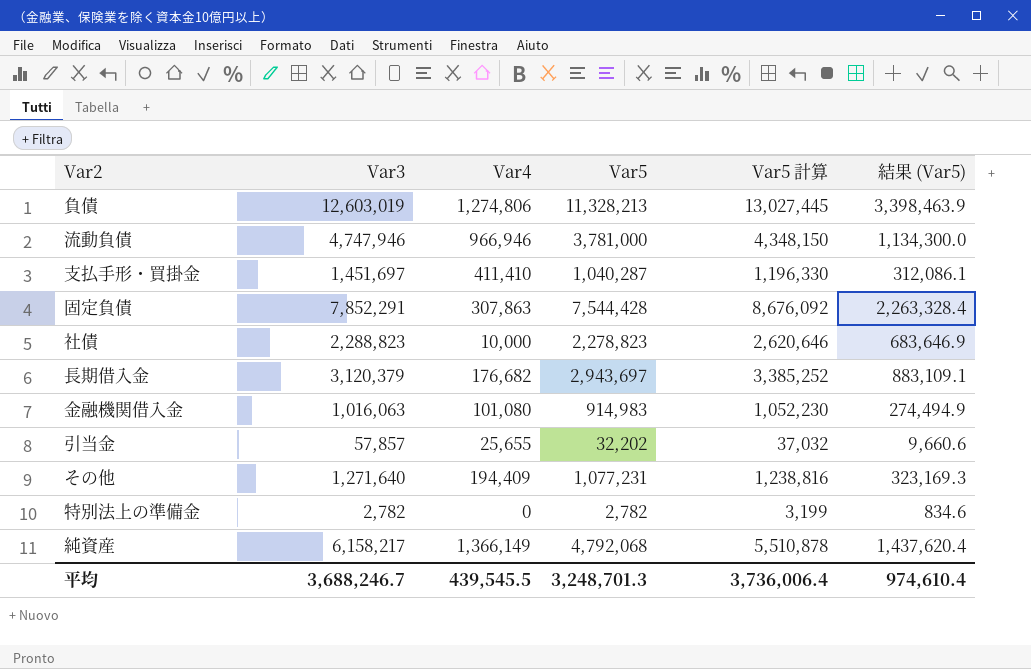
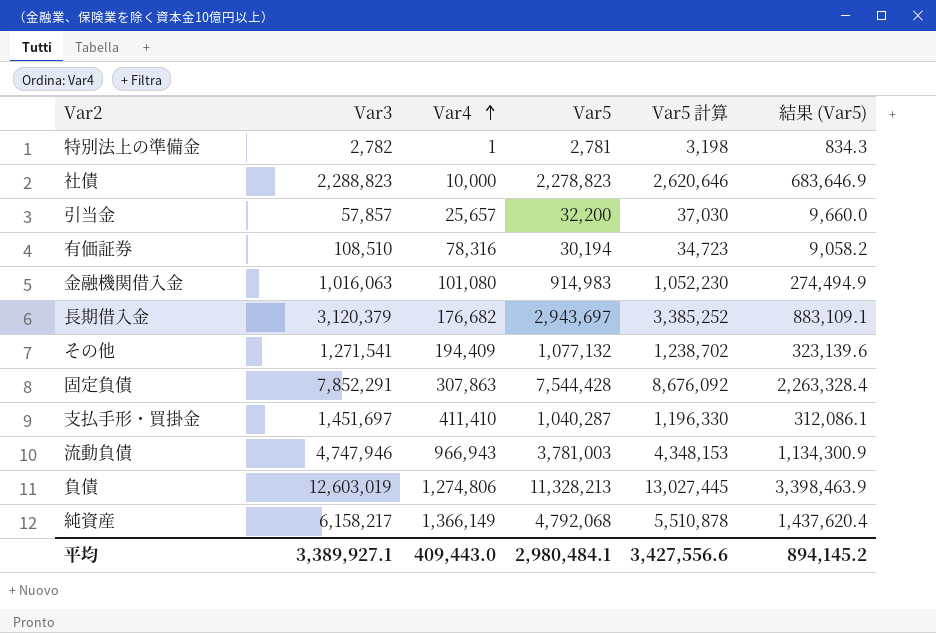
row order: none -> Var4 ascending
特別法上の準備金 | Var4: 0 -> 1
特別法上の準備金 | Var5: 2,782 -> 2,781
特別法上の準備金 | Var5 計算: 3,199 -> 3,198
特別法上の準備金 | 結果 (Var5): 834.6 -> 834.3
引当金 | Var4: 25,655 -> 25,657
引当金 | Var5: 32,202 -> 32,200
引当金 | Var5 計算: 37,032 -> 37,030
引当金 | 結果 (Var5): 9,660.6 -> 9,660.0
row 有価証券: none -> 108,510 | 78,316 | 30,194 | 34,723 | 9,058.2
その他 | Var3: 1,271,640 -> 1,271,541
その他 | Var5: 1,077,231 -> 1,077,132
その他 | Var5 計算: 1,238,816 -> 1,238,702
その他 | 結果 (Var5): 323,169.3 -> 323,139.6
流動負債 | Var4: 966,946 -> 966,943
流動負債 | Var5: 3,781,000 -> 3,781,003
流動負債 | Var5 計算: 4,348,150 -> 4,348,153
流動負債 | 結果 (Var5): 1,134,300.0 -> 1,134,300.9
平均 | Var3: 3,688,246.7 -> 3,389,927.1
平均 | Var4: 439,545.5 -> 409,443.0
平均 | Var5: 3,248,701.3 -> 2,980,484.1
平均 | Var5 計算: 3,736,006.4 -> 3,427,556.6
平均 | 結果 (Var5): 974,610.4 -> 894,145.2

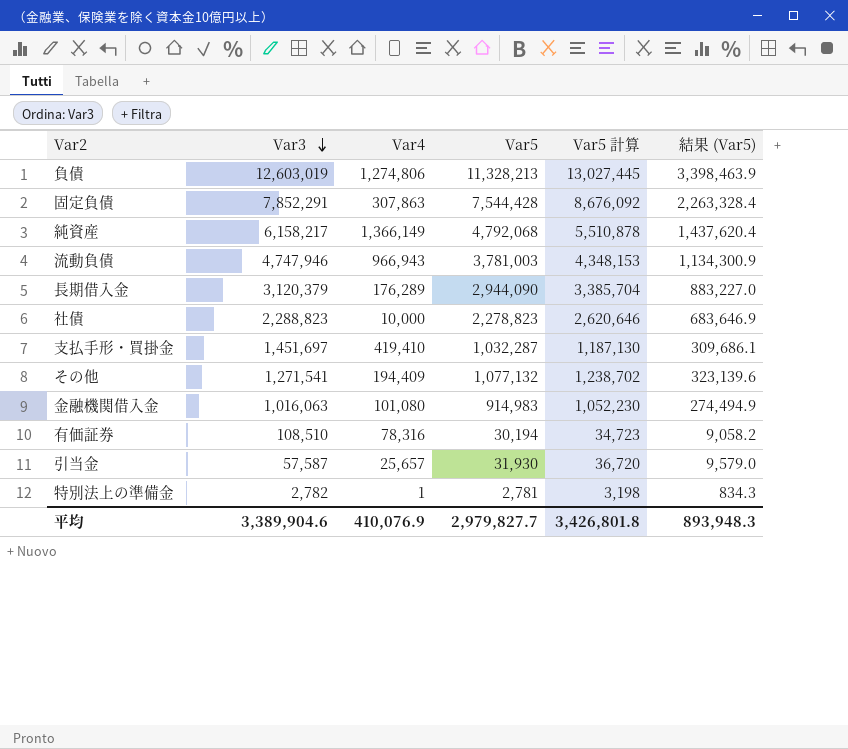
row order: Var4 ascending -> Var3 descending
長期借入金 | Var4: 176,682 -> 176,289
長期借入金 | Var5: 2,943,697 -> 2,944,090
長期借入金 | Var5 計算: 3,385,252 -> 3,385,704
長期借入金 | 結果 (Var5): 883,109.1 -> 883,227.0
支払手形・買掛金 | Var4: 411,410 -> 419,410
支払手形・買掛金 | Var5: 1,040,287 -> 1,032,287
支払手形・買掛金 | Var5 計算: 1,196,330 -> 1,187,130
支払手形・買掛金 | 結果 (Var5): 312,086.1 -> 309,686.1
引当金 | Var3: 57,857 -> 57,587
引当金 | Var5: 32,200 -> 31,930
引当金 | Var5 計算: 37,030 -> 36,720
引当金 | 結果 (Var5): 9,660.0 -> 9,579.0
平均 | Var3: 3,389,927.1 -> 3,389,904.6
平均 | Var4: 409,443.0 -> 410,076.9
平均 | Var5: 2,980,484.1 -> 2,979,827.7
平均 | Var5 計算: 3,427,556.6 -> 3,426,801.8
平均 | 結果 (Var5): 894,145.2 -> 893,948.3

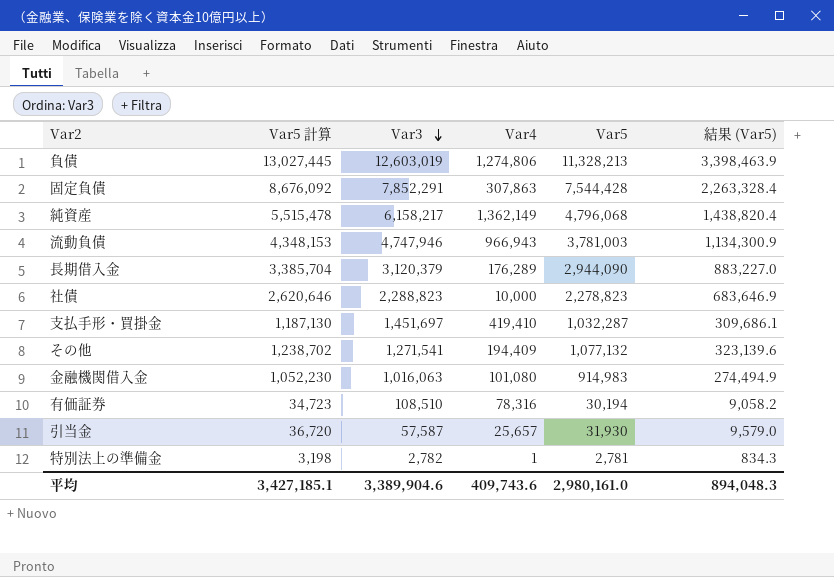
column Var5 計算 | position: 5 -> 2
純資産 | Var5 計算: 5,510,878 -> 5,515,478
純資産 | Var4: 1,366,149 -> 1,362,149
純資産 | Var5: 4,792,068 -> 4,796,068
純資産 | 結果 (Var5): 1,437,620.4 -> 1,438,820.4
平均 | Var5 計算: 3,426,801.8 -> 3,427,185.1
平均 | Var4: 410,076.9 -> 409,743.6
平均 | Var5: 2,979,827.7 -> 2,980,161.0
平均 | 結果 (Var5): 893,948.3 -> 894,048.3

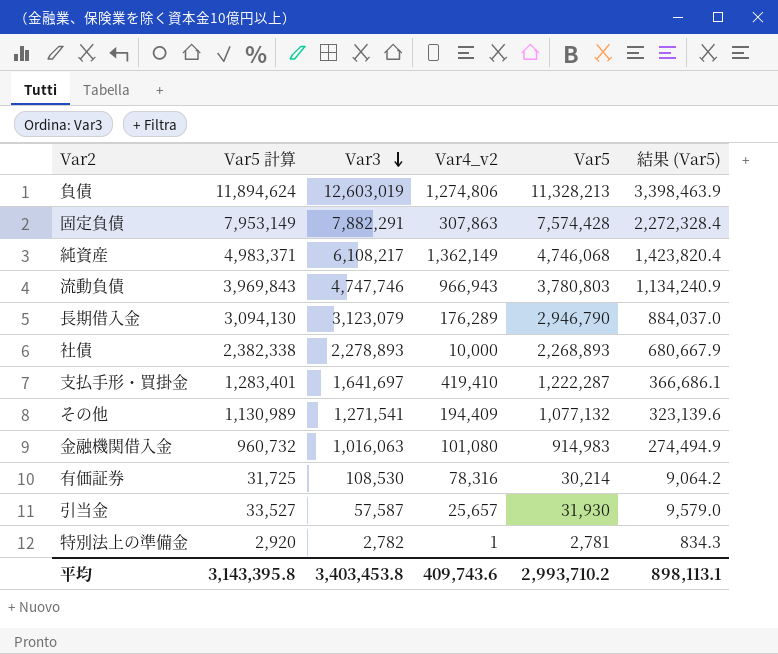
column Var5 計算 | formula: [Var5] * 1.15 -> [Var5] * 1.05
column name: Var4 -> Var4_v2
固定負債 | Var3: 7,852,291 -> 7,882,291
固定負債 | Var5: 7,544,428 -> 7,574,428
固定負債 | 結果 (Var5): 2,263,328.4 -> 2,272,328.4
純資産 | Var3: 6,158,217 -> 6,108,217
純資産 | Var5: 4,796,068 -> 4,746,068
純資産 | 結果 (Var5): 1,438,820.4 -> 1,423,820.4
流動負債 | Var3: 4,747,946 -> 4,747,746
流動負債 | Var5: 3,781,003 -> 3,780,803
流動負債 | 結果 (Var5): 1,134,300.9 -> 1,134,240.9
長期借入金 | Var3: 3,120,379 -> 3,123,079
長期借入金 | Var5: 2,944,090 -> 2,946,790
長期借入金 | 結果 (Var5): 883,227.0 -> 884,037.0
社債 | Var3: 2,288,823 -> 2,278,893
社債 | Var5: 2,278,823 -> 2,268,893
社債 | 結果 (Var5): 683,646.9 -> 680,667.9
支払手形・買掛金 | Var3: 1,451,697 -> 1,641,697
支払手形・買掛金 | Var5: 1,032,287 -> 1,222,287
支払手形・買掛金 | 結果 (Var5): 309,686.1 -> 366,686.1
有価証券 | Var3: 108,510 -> 108,530
有価証券 | Var5: 30,194 -> 30,214
有価証券 | 結果 (Var5): 9,058.2 -> 9,064.2
平均 | Var5 計算: 3,427,185.1 -> 3,143,395.8
平均 | Var3: 3,389,904.6 -> 3,403,453.8
平均 | Var5: 2,980,161.0 -> 2,993,710.2
平均 | 結果 (Var5): 894,048.3 -> 898,113.1

